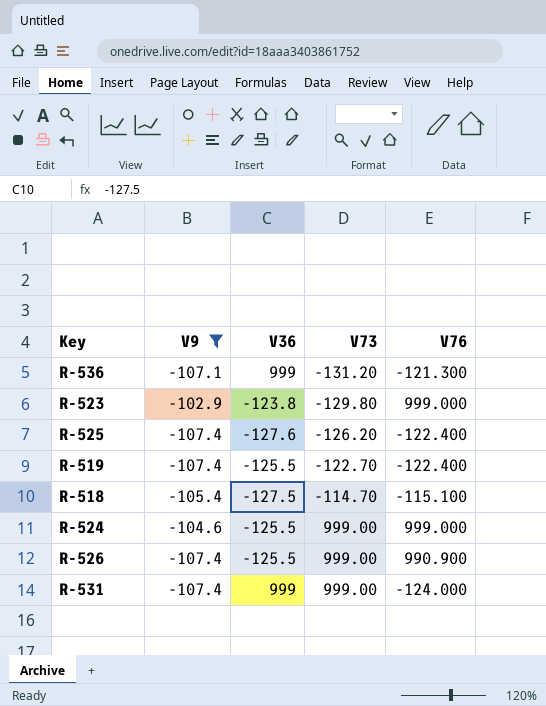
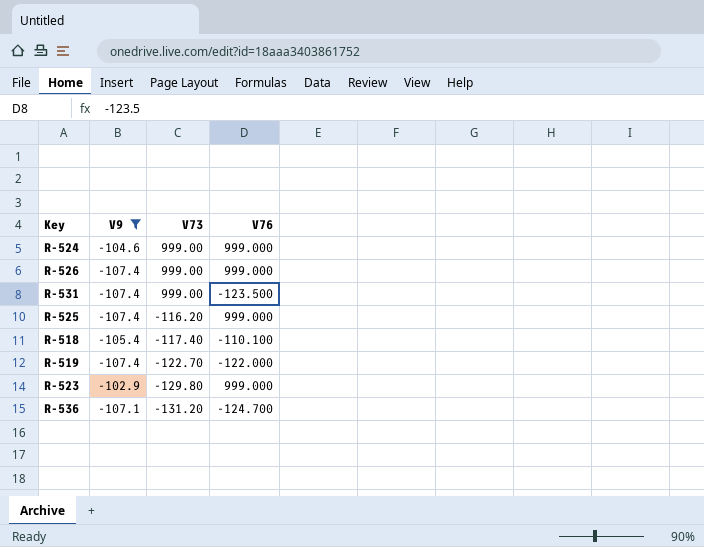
row order: V73 ascending -> V73 descending
column V36 | position: 3 -> none
R-526 | V76: 990.900 -> 999.000
R-531 | V76: -124.000 -> -123.500
R-525 | V73: -126.20 -> -116.20
R-525 | V76: -122.400 -> 999.000
R-518 | V73: -114.70 -> -117.40
R-518 | V76: -115.100 -> -110.100
R-519 | V76: -122.400 -> -122.000
R-536 | V76: -121.300 -> -124.700

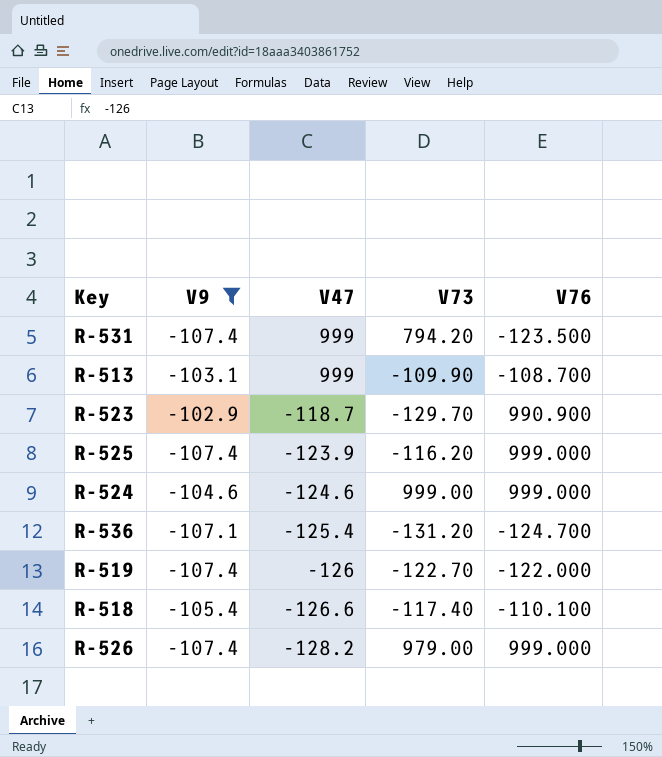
row order: V73 descending -> V47 descending
column V47 | position: none -> 3
R-531 | V73: 999.00 -> 794.20
row R-513: none -> -103.1 | 999 | -109.90 | -108.700
R-523 | V73: -129.80 -> -129.70
R-523 | V76: 999.000 -> 990.900
R-526 | V73: 999.00 -> 979.00

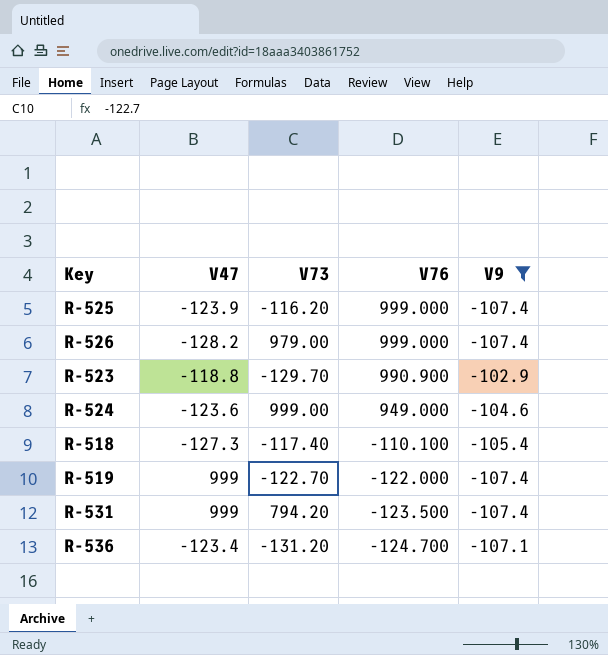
row order: V47 descending -> V76 descending
column V9 | position: 2 -> 5
row R-513: -103.1 | 999 | -109.90 | -108.700 -> none
R-523 | V47: -118.7 -> -118.8
R-524 | V47: -124.6 -> -123.6
R-524 | V76: 999.000 -> 949.000
R-518 | V47: -126.6 -> -127.3
R-519 | V47: -126 -> 999
R-536 | V47: -125.4 -> -123.4

